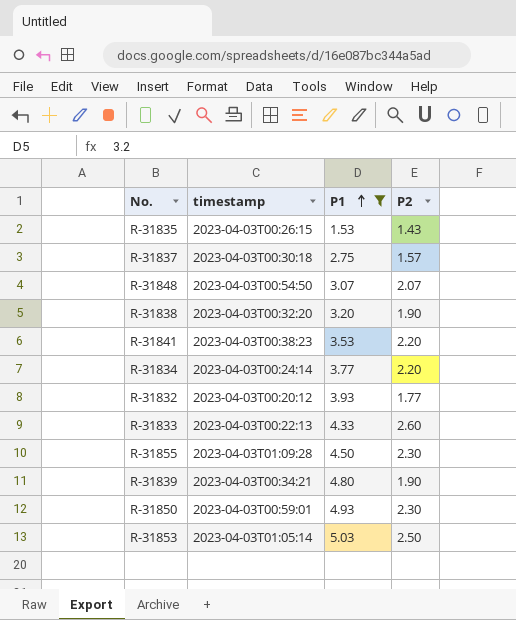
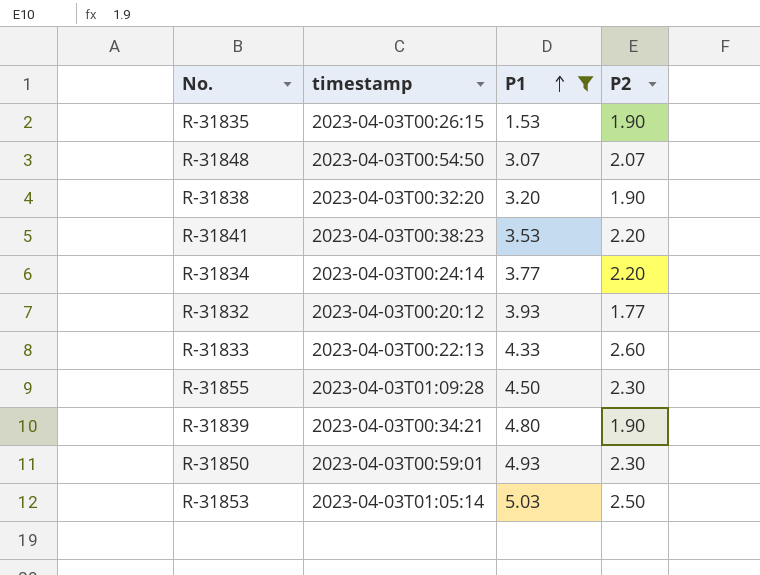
row R-31837: 2023-04-03T00:30:18 | 2.75 | 1.57 -> none
R-31835 | P2: 1.43 -> 1.90

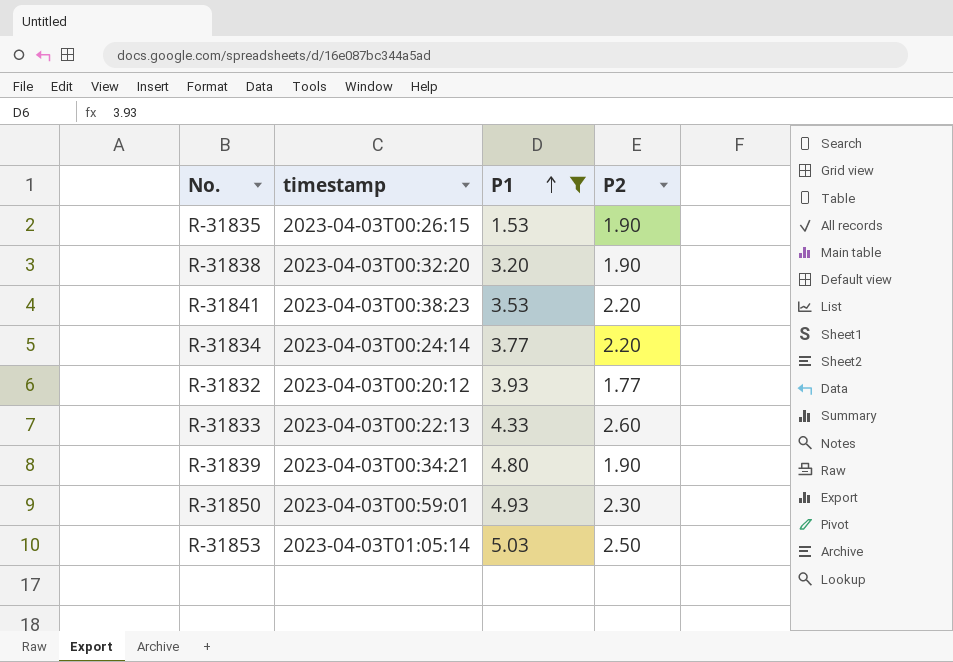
row R-31848: 2023-04-03T00:54:50 | 3.07 | 2.07 -> none
row R-31855: 2023-04-03T01:09:28 | 4.50 | 2.30 -> none

